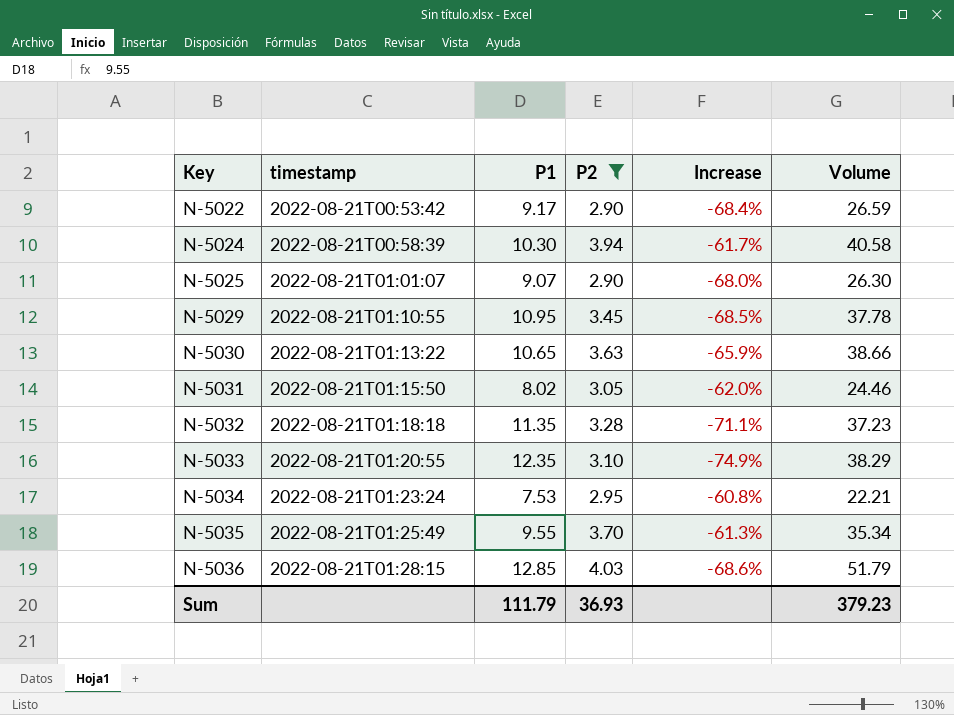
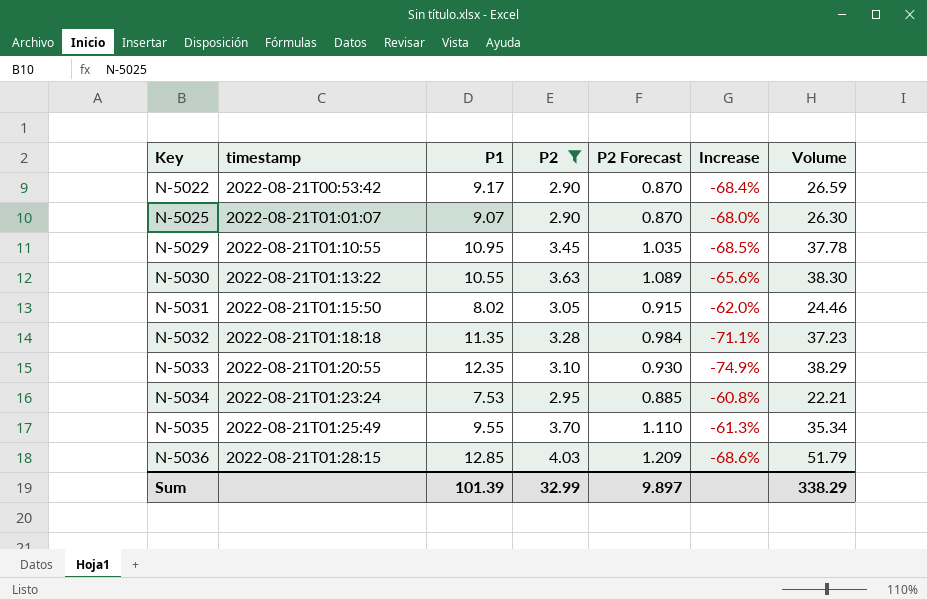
column P2 Forecast | formula: none -> [P2] * 0.3
row N-5024: 2022-08-21T00:58:39 | 10.30 | 3.94 | -61.7% | 40.58 -> none
N-5030 | P1: 10.65 -> 10.55
N-5030 | Increase: -65.9% -> -65.6%
N-5030 | Volume: 38.66 -> 38.30
Sum | P1: 111.79 -> 101.39
Sum | P2: 36.93 -> 32.99
Sum | Volume: 379.23 -> 338.29

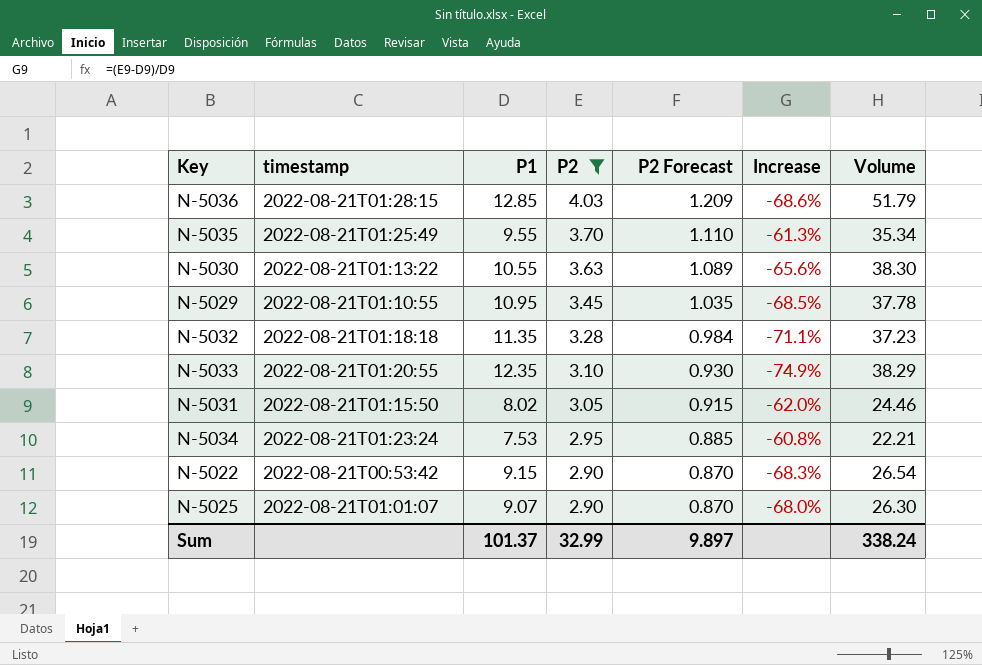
row order: Key ascending -> P2 descending
N-5022 | P1: 9.17 -> 9.15
N-5022 | Increase: -68.4% -> -68.3%
N-5022 | Volume: 26.59 -> 26.54
Sum | P1: 101.39 -> 101.37
Sum | Volume: 338.29 -> 338.24

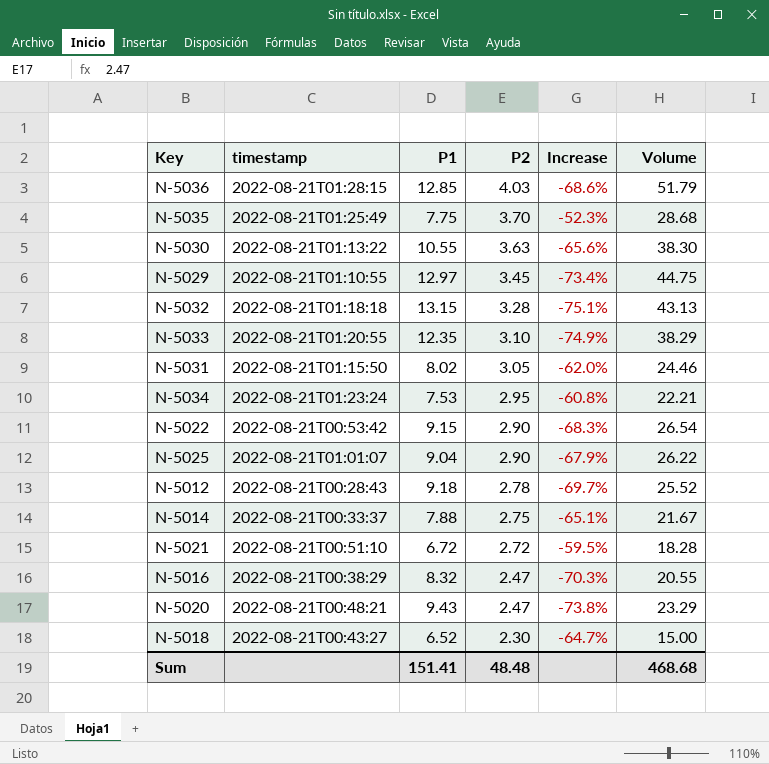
filter: P2 >= 2.90 -> none
column P2 Forecast | formula: [P2] * 0.3 -> none
N-5035 | P1: 9.55 -> 7.75
N-5035 | Increase: -61.3% -> -52.3%
N-5035 | Volume: 35.34 -> 28.68
N-5029 | P1: 10.95 -> 12.97
N-5029 | Increase: -68.5% -> -73.4%
N-5029 | Volume: 37.78 -> 44.75
N-5032 | P1: 11.35 -> 13.15
N-5032 | Increase: -71.1% -> -75.1%
N-5032 | Volume: 37.23 -> 43.13
N-5025 | P1: 9.07 -> 9.04
N-5025 | Increase: -68.0% -> -67.9%
N-5025 | Volume: 26.30 -> 26.22
Sum | P1: 101.37 -> 151.41
Sum | P2: 32.99 -> 48.48
Sum | Volume: 338.24 -> 468.68

